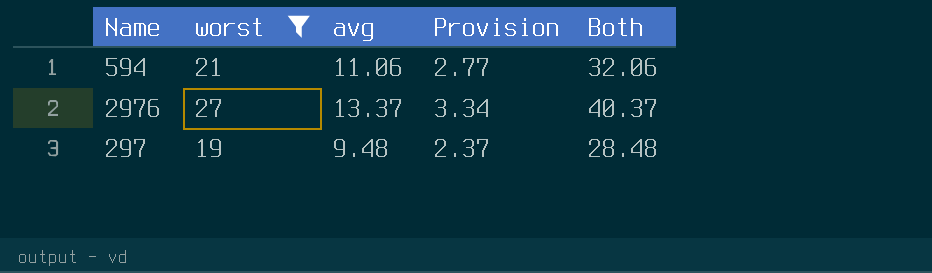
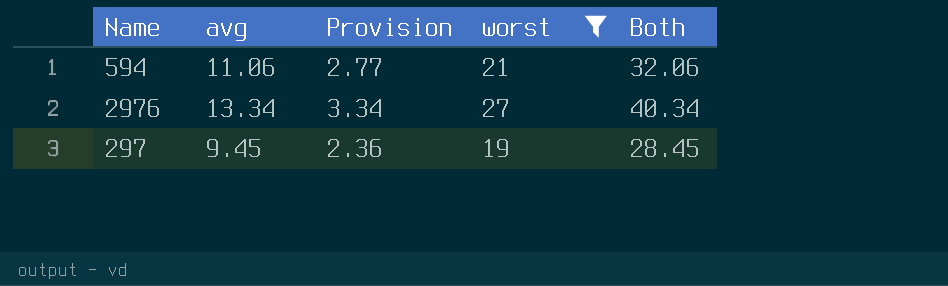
column worst | position: 2 -> 4
2976 | avg: 13.37 -> 13.34
2976 | Both: 40.37 -> 40.34
297 | avg: 9.48 -> 9.45
297 | Provision: 2.37 -> 2.36
297 | Both: 28.48 -> 28.45

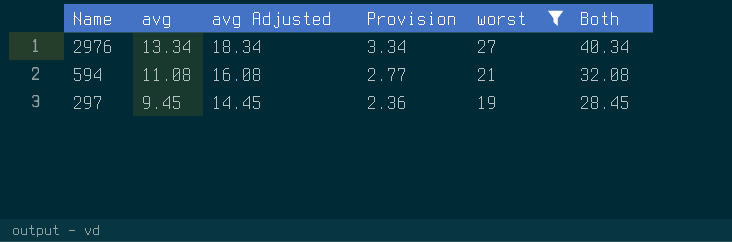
row order: none -> Name descending
column avg Adjusted | formula: none -> [avg] + 5
594 | avg: 11.06 -> 11.08
594 | Both: 32.06 -> 32.08

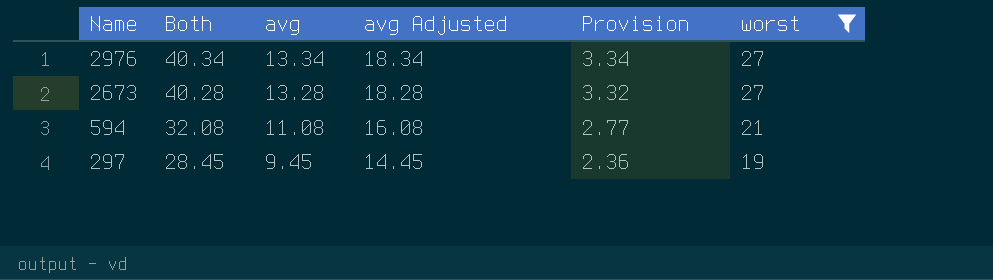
column Both | position: 6 -> 2
row 2673: none -> 40.28 | 13.28 | 18.28 | 3.32 | 27

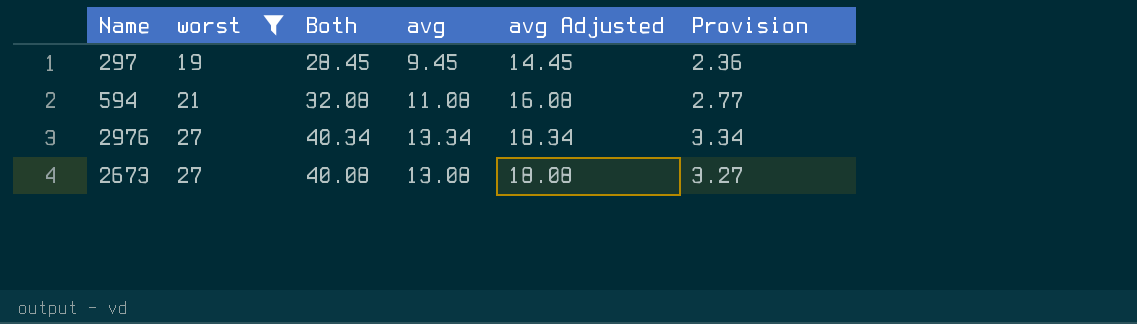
row order: Name descending -> worst ascending
column worst | position: 6 -> 2
2673 | Both: 40.28 -> 40.08
2673 | avg: 13.28 -> 13.08
2673 | avg Adjusted: 18.28 -> 18.08
2673 | Provision: 3.32 -> 3.27

